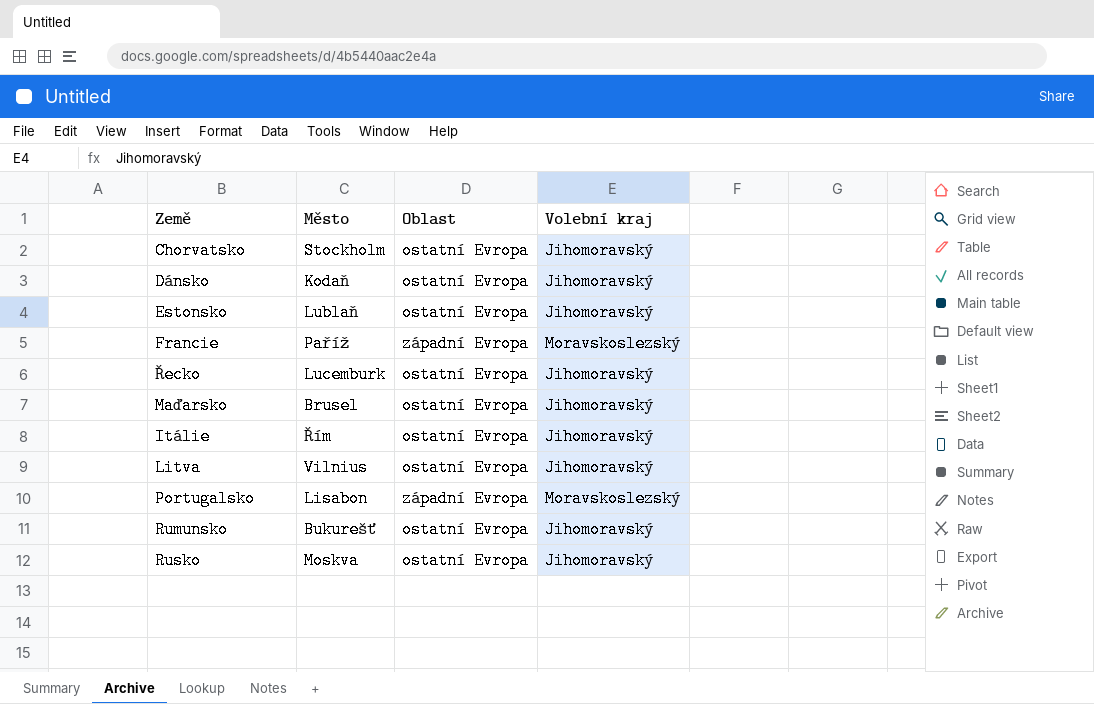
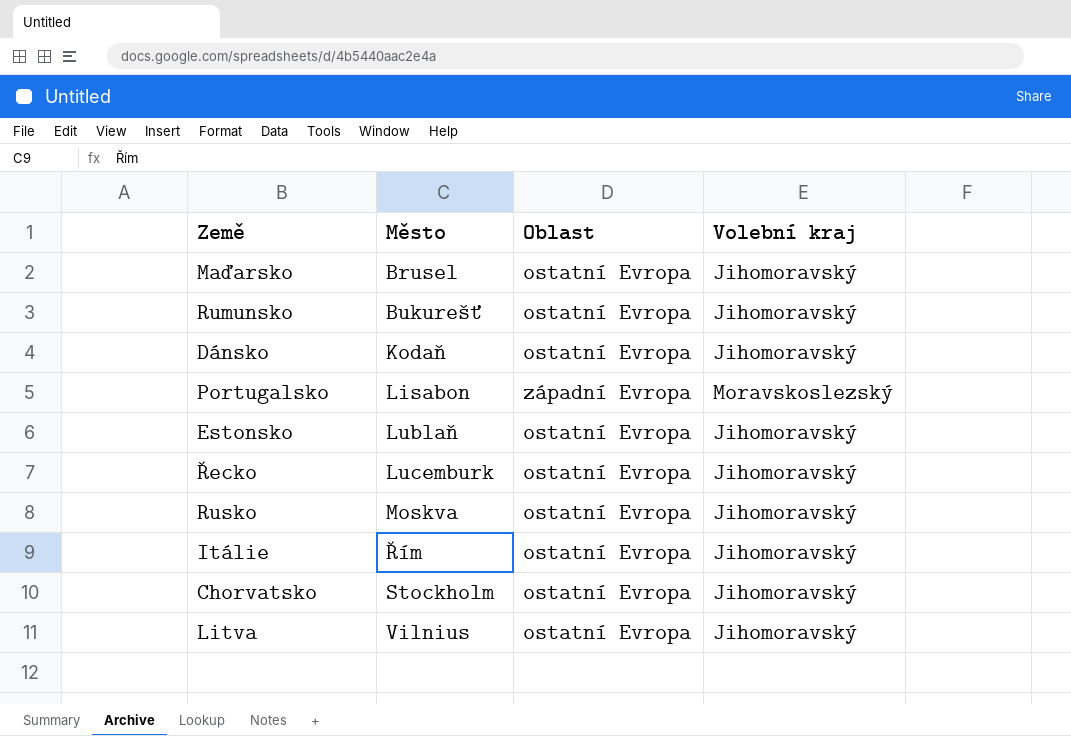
row order: none -> Město ascending
row Francie: Paříž | západní Evropa | Moravskoslezský -> none

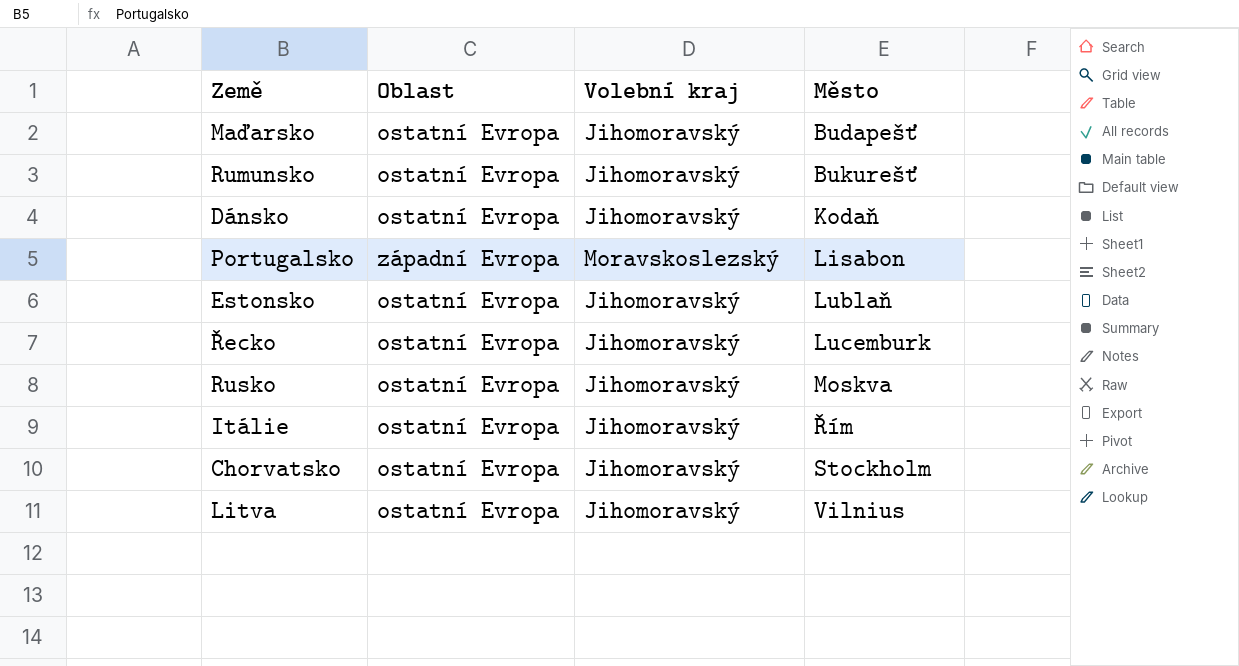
column Město | position: 2 -> 4
Maďarsko | Město: Brusel -> Budapešť

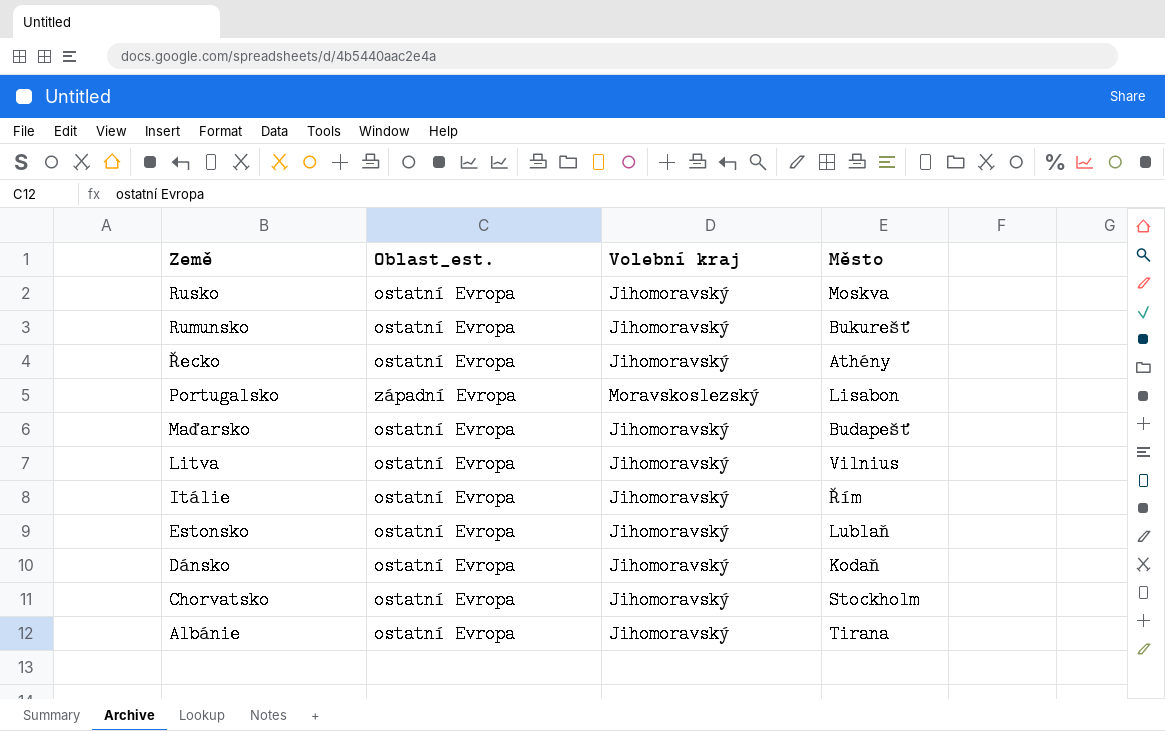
row order: Město ascending -> Země descending
column name: Oblast -> Oblast_est.
Řecko | Město: Lucemburk -> Athény
row Albánie: none -> ostatní Evropa | Jihomoravský | Tirana

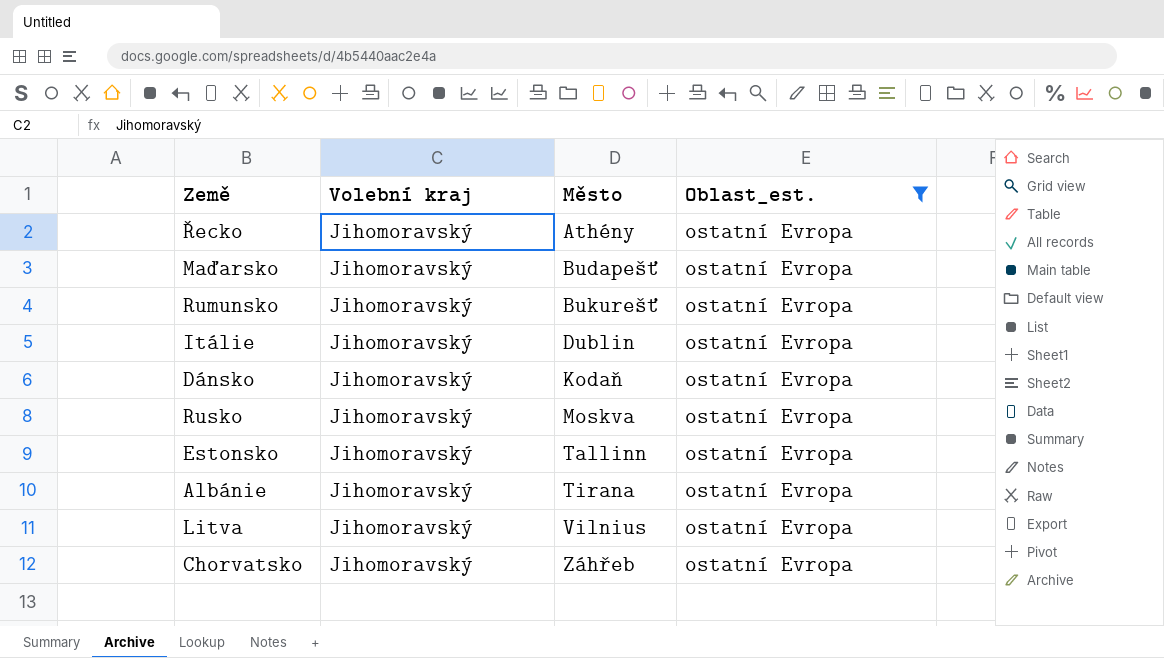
filter: none -> Oblast_est. = ostatní Evropa
row order: Země descending -> Město ascending
column Oblast_est. | position: 2 -> 4
Itálie | Město: Řím -> Dublin
Estonsko | Město: Lublaň -> Tallinn
Chorvatsko | Město: Stockholm -> Záhřeb

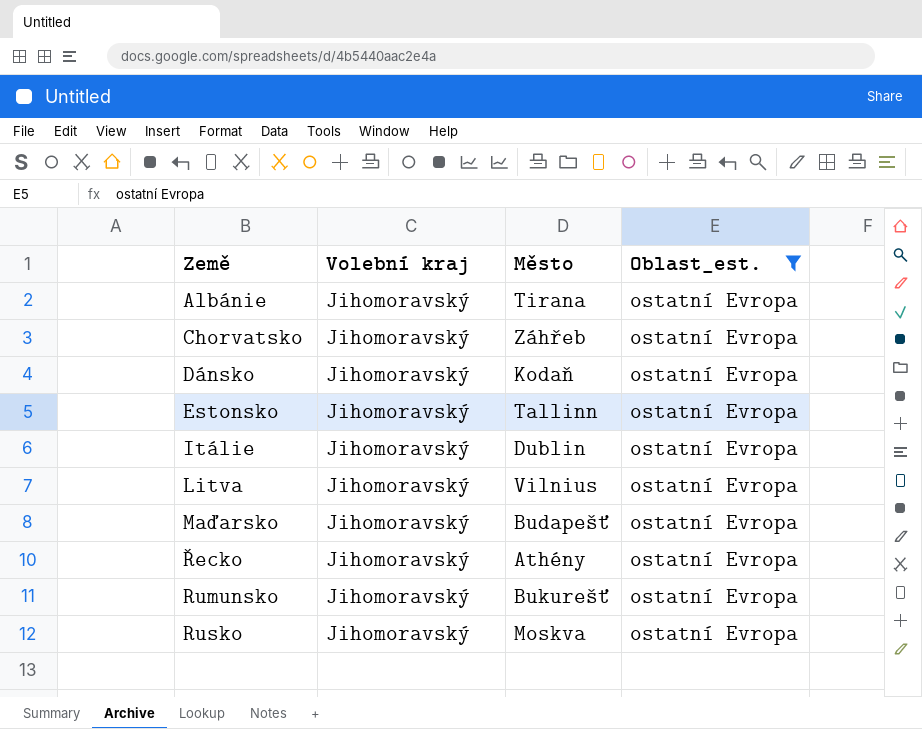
row order: Město ascending -> Země ascending

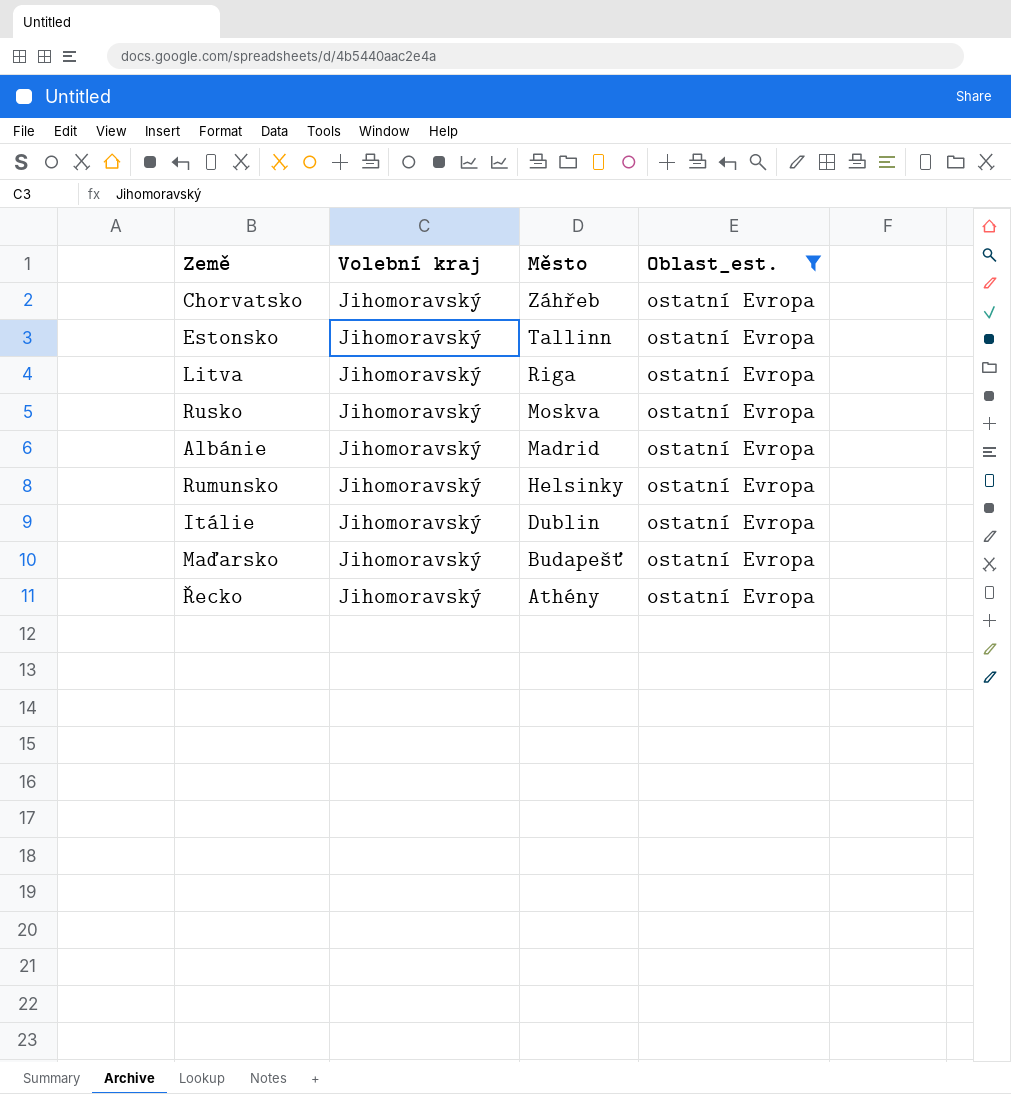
row order: Země ascending -> Město descending
row Dánsko: Jihomoravský | Kodaň | ostatní Evropa -> none
Litva | Město: Vilnius -> Riga
Albánie | Město: Tirana -> Madrid
Rumunsko | Město: Bukurešť -> Helsinky

